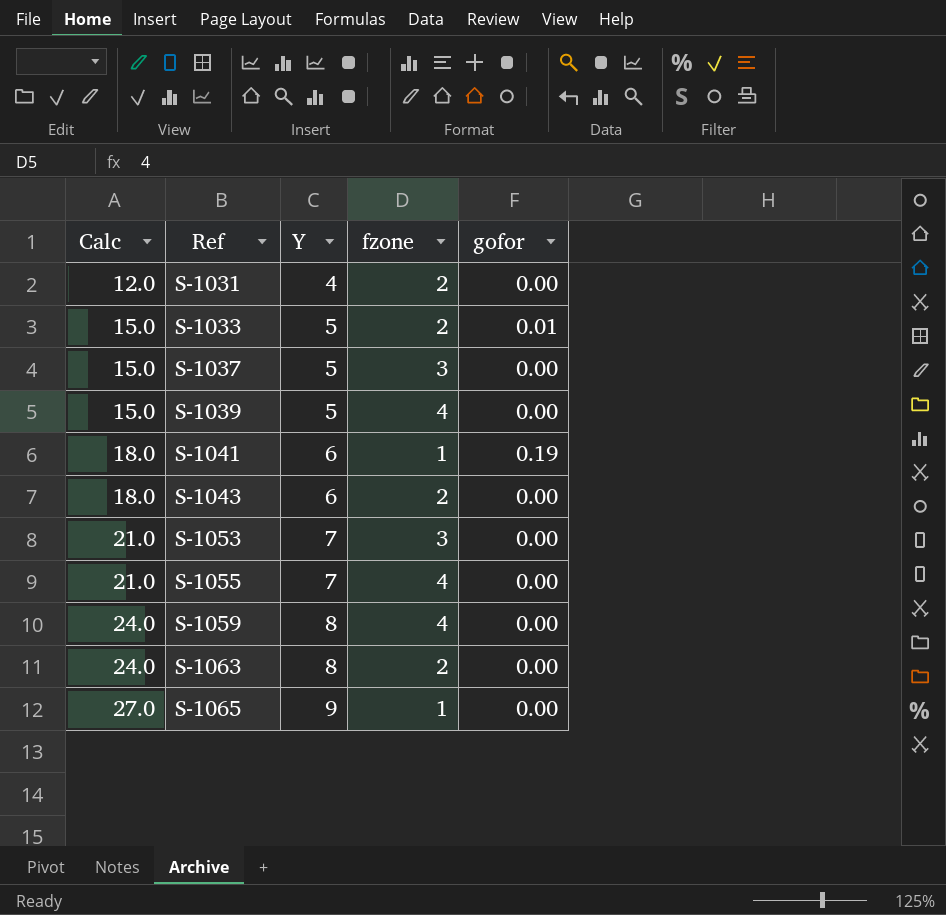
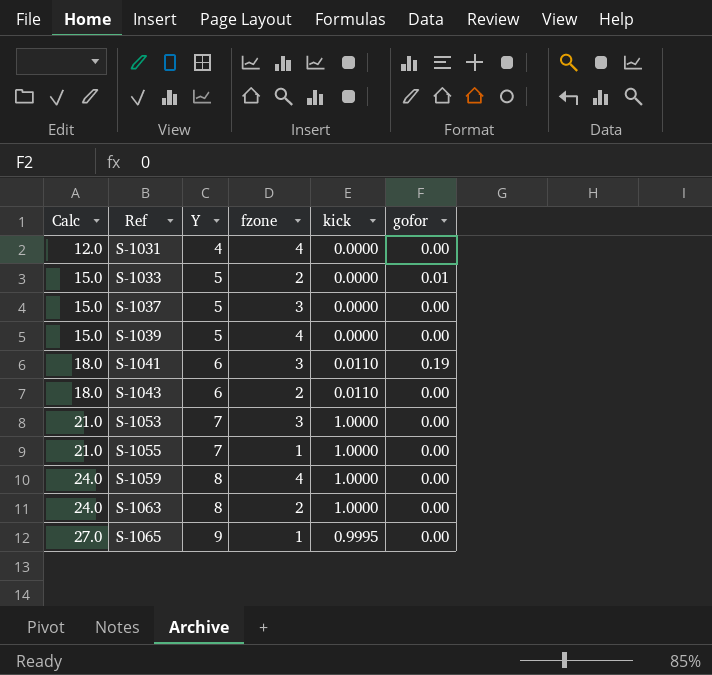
column kick | position: none -> 5
S-1031 | fzone: 2 -> 4
S-1041 | fzone: 1 -> 3
S-1055 | fzone: 4 -> 1

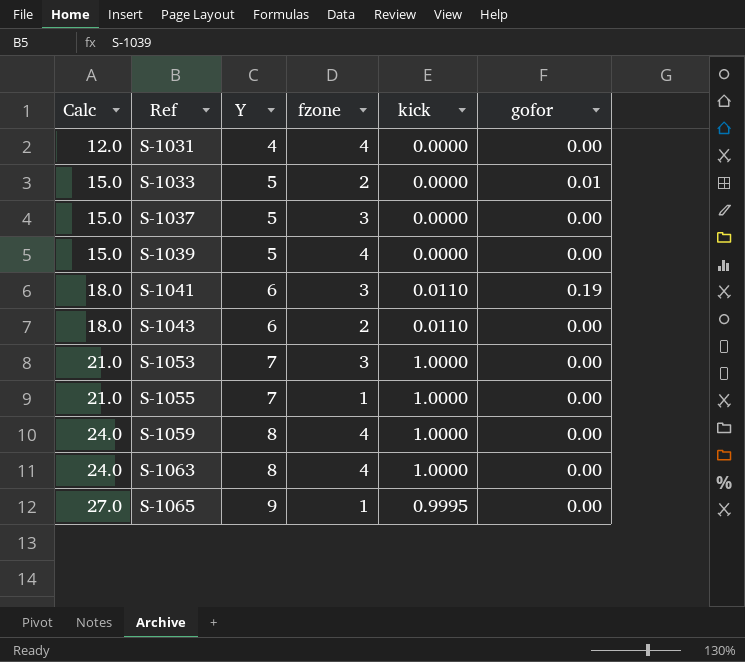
S-1063 | fzone: 2 -> 4

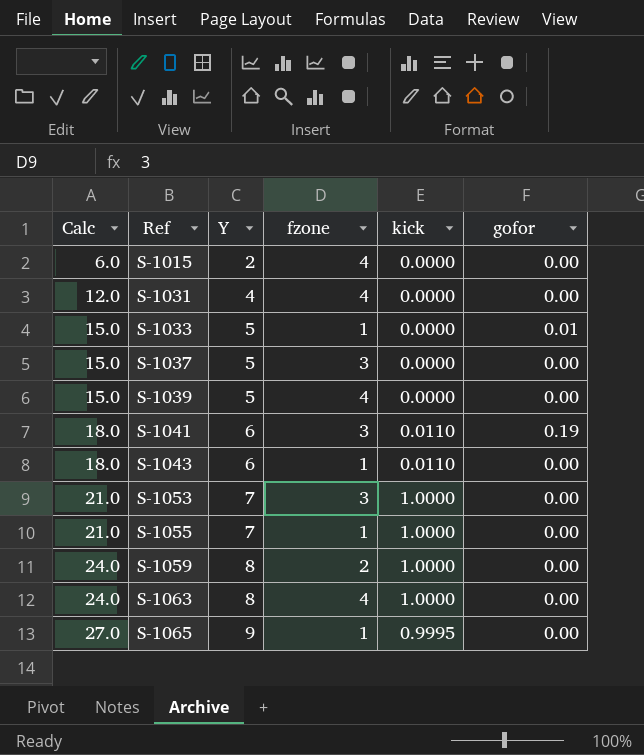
row S-1015: none -> 6.0 | 2 | 4 | 0.0000 | 0.00
S-1033 | fzone: 2 -> 1
S-1043 | fzone: 2 -> 1
S-1059 | fzone: 4 -> 2

